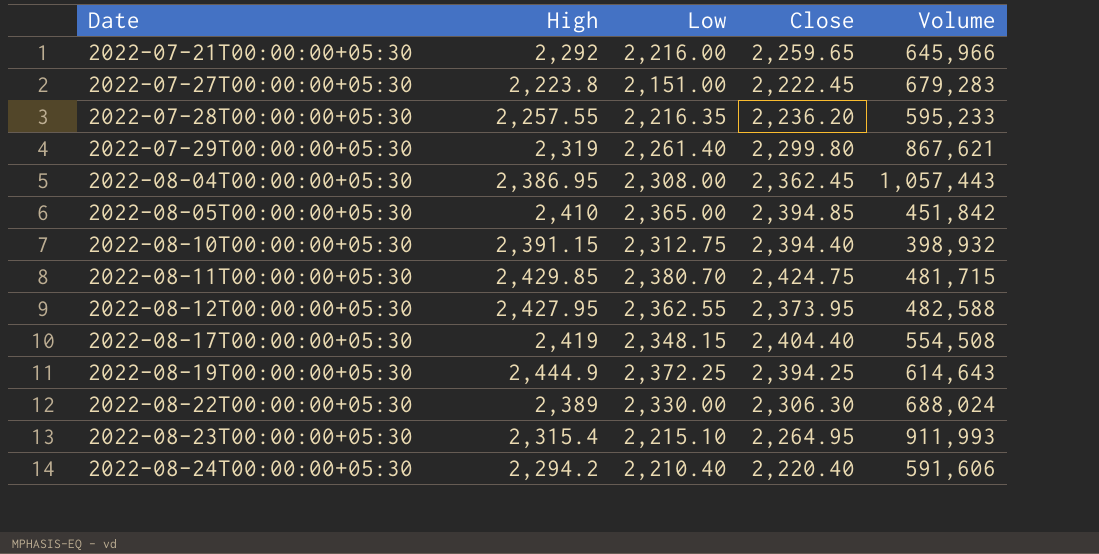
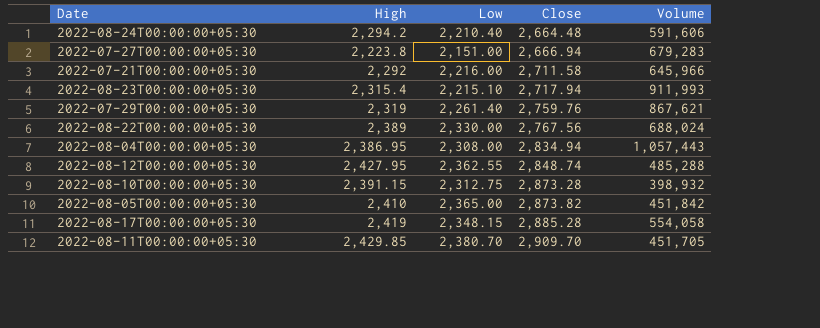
row order: Date ascending -> Close ascending
row 2022-07-28T00:00:00+05:30: 2,257.55 | 2,216.35 | 2,236.20 | 595,233 -> none
row 2022-08-19T00:00:00+05:30: 2,444.9 | 2,372.25 | 2,394.25 | 614,643 -> none
2022-08-24T00:00:00+05:30 | Close: 2,220.40 -> 2,664.48
2022-07-27T00:00:00+05:30 | Close: 2,222.45 -> 2,666.94
2022-07-21T00:00:00+05:30 | Close: 2,259.65 -> 2,711.58
2022-08-23T00:00:00+05:30 | Close: 2,264.95 -> 2,717.94
2022-07-29T00:00:00+05:30 | Close: 2,299.80 -> 2,759.76
2022-08-22T00:00:00+05:30 | Close: 2,306.30 -> 2,767.56
2022-08-04T00:00:00+05:30 | Close: 2,362.45 -> 2,834.94
2022-08-12T00:00:00+05:30 | Close: 2,373.95 -> 2,848.74
2022-08-12T00:00:00+05:30 | Volume: 482,588 -> 485,288
2022-08-10T00:00:00+05:30 | Close: 2,394.40 -> 2,873.28
2022-08-05T00:00:00+05:30 | Close: 2,394.85 -> 2,873.82
2022-08-17T00:00:00+05:30 | Close: 2,404.40 -> 2,885.28
2022-08-17T00:00:00+05:30 | Volume: 554,508 -> 554,058
2022-08-11T00:00:00+05:30 | Close: 2,424.75 -> 2,909.70
2022-08-11T00:00:00+05:30 | Volume: 481,715 -> 451,705

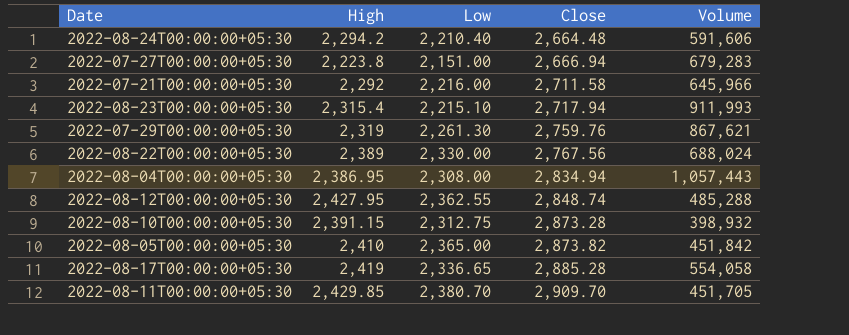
2022-07-29T00:00:00+05:30 | Low: 2,261.40 -> 2,261.30
2022-08-17T00:00:00+05:30 | Low: 2,348.15 -> 2,336.65

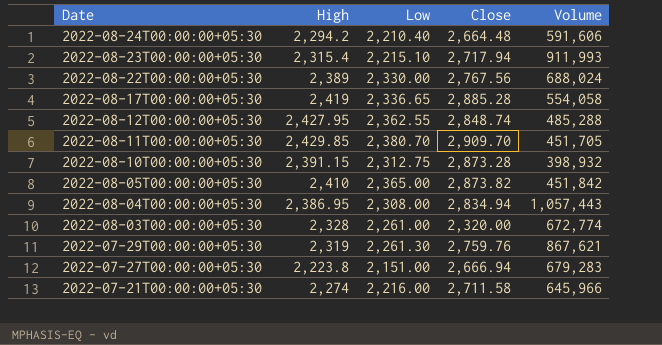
row order: Close ascending -> Date descending
row 2022-08-03T00:00:00+05:30: none -> 2,328 | 2,261.00 | 2,320.00 | 672,774
2022-07-21T00:00:00+05:30 | High: 2,292 -> 2,274

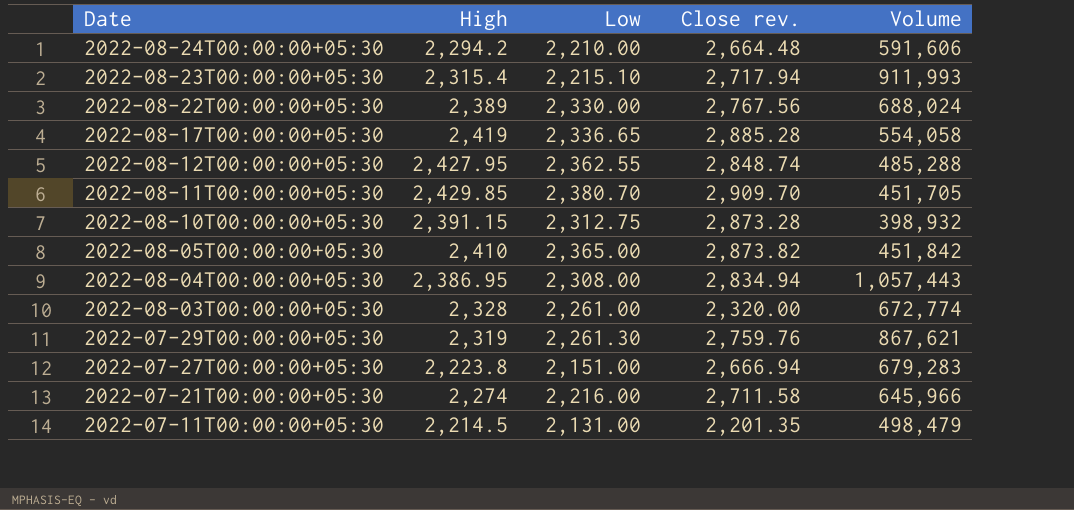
column name: Close -> Close rev.
2022-08-24T00:00:00+05:30 | Low: 2,210.40 -> 2,210.00
row 2022-07-11T00:00:00+05:30: none -> 2,214.5 | 2,131.00 | 2,201.35 | 498,479

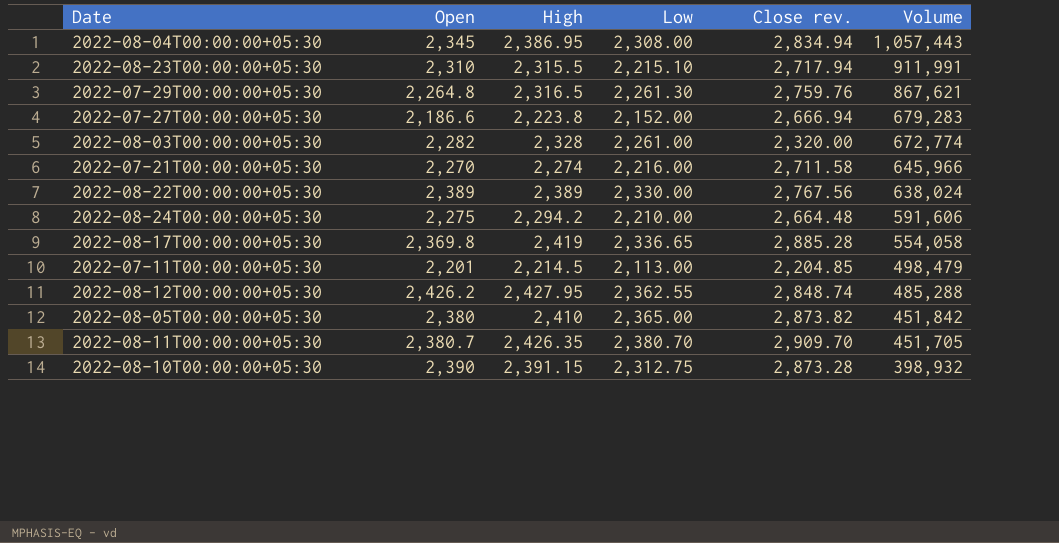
row order: Date descending -> Volume descending
column Open | position: none -> 2
2022-08-23T00:00:00+05:30 | High: 2,315.4 -> 2,315.5
2022-08-23T00:00:00+05:30 | Volume: 911,993 -> 911,991
2022-07-29T00:00:00+05:30 | High: 2,319 -> 2,316.5
2022-07-27T00:00:00+05:30 | Low: 2,151.00 -> 2,152.00
2022-08-22T00:00:00+05:30 | Volume: 688,024 -> 638,024
2022-07-11T00:00:00+05:30 | Low: 2,131.00 -> 2,113.00
2022-07-11T00:00:00+05:30 | Close rev.: 2,201.35 -> 2,204.85
2022-08-11T00:00:00+05:30 | High: 2,429.85 -> 2,426.35

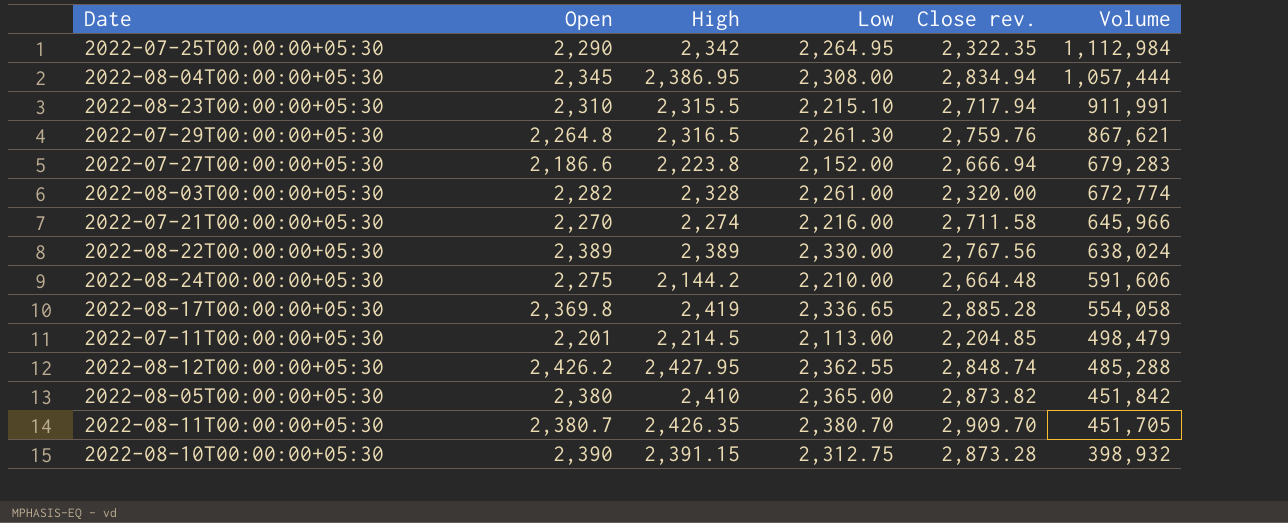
row 2022-07-25T00:00:00+05:30: none -> 2,290 | 2,342 | 2,264.95 | 2,322.35 | 1,112,984
2022-08-04T00:00:00+05:30 | Volume: 1,057,443 -> 1,057,444
2022-08-24T00:00:00+05:30 | High: 2,294.2 -> 2,144.2

